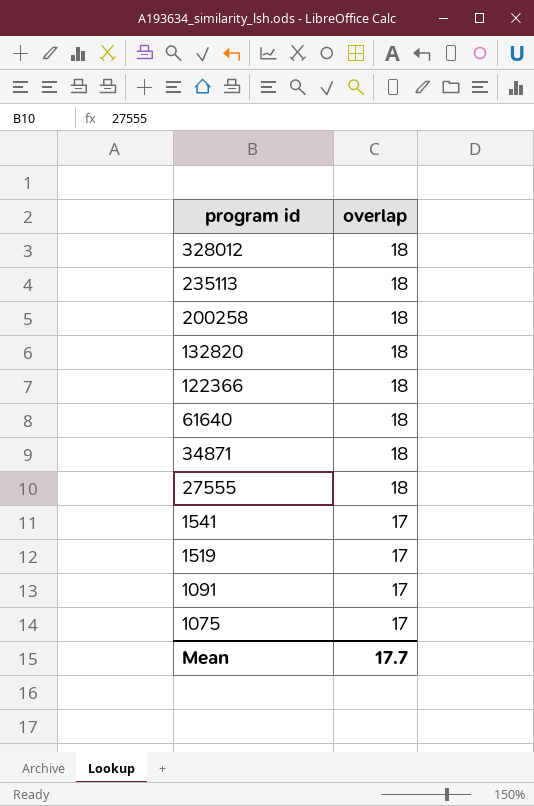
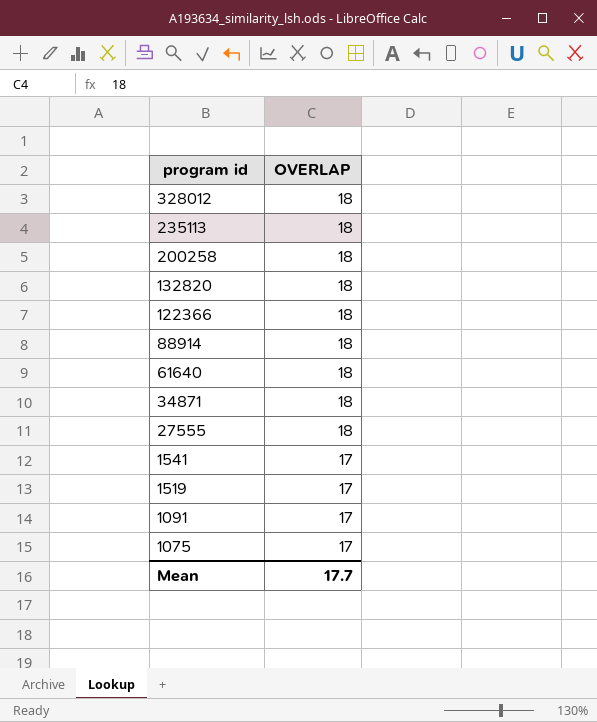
column name: overlap -> OVERLAP
row 88914: none -> 18

